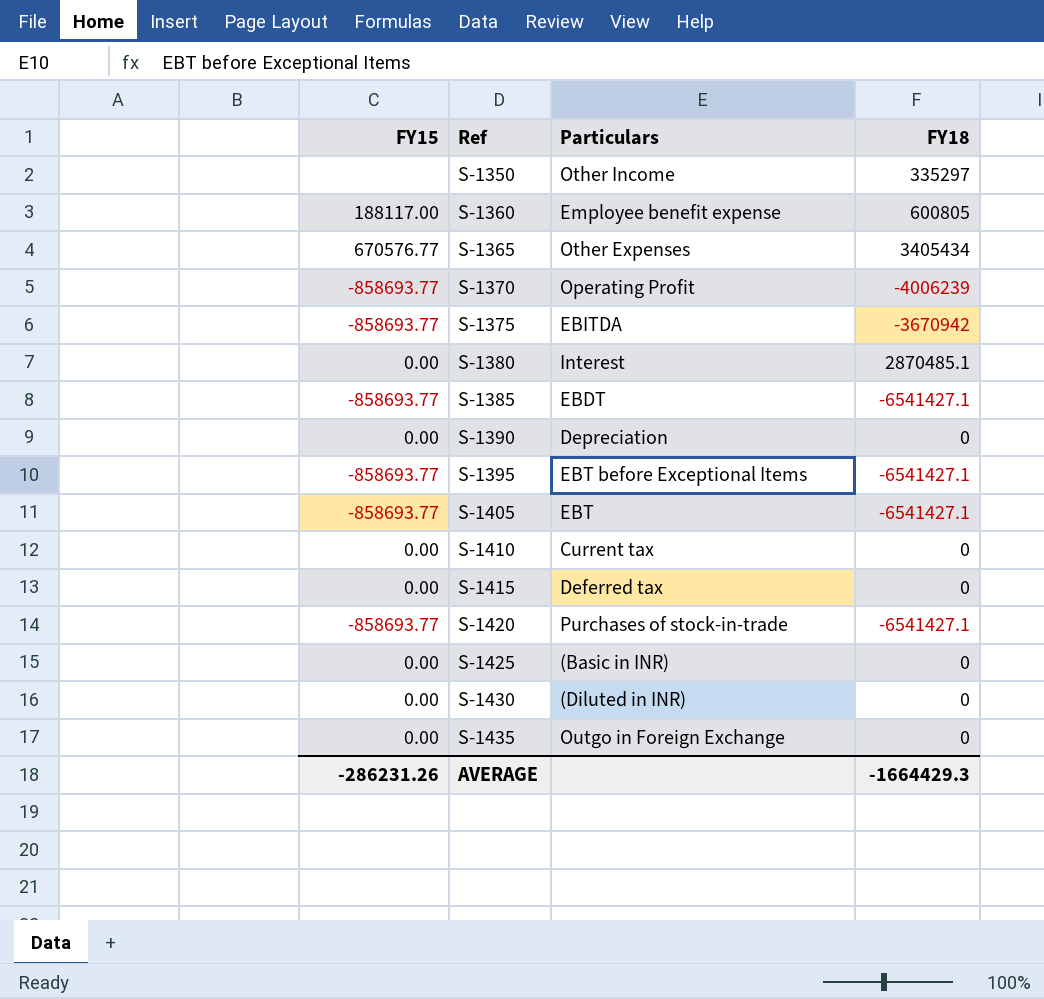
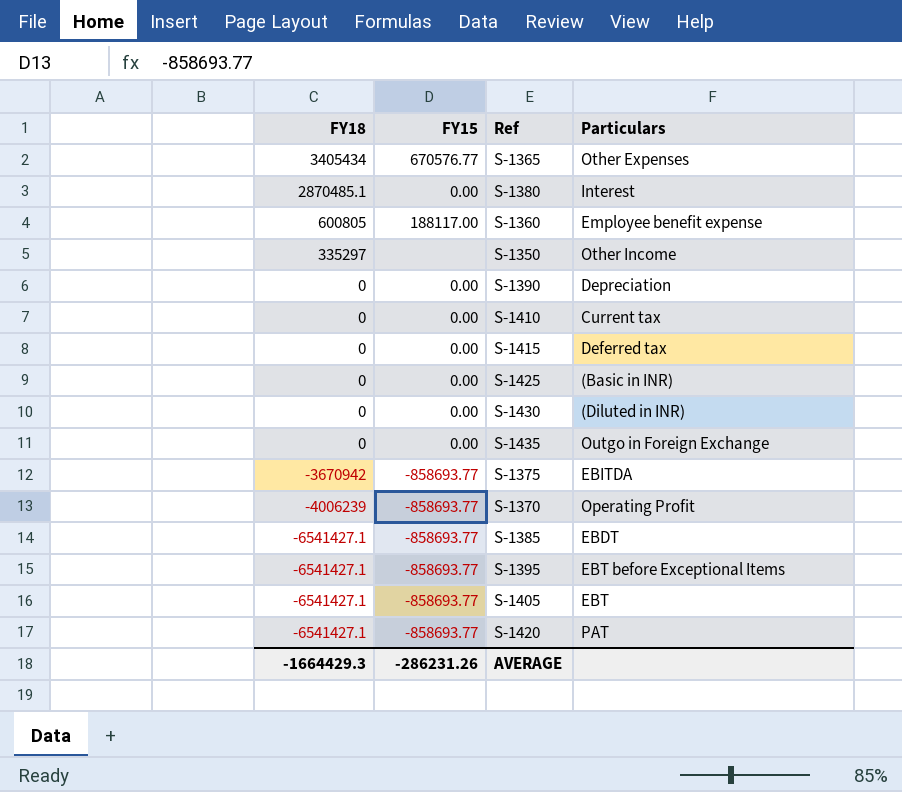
row order: Ref ascending -> FY18 descending
column FY18 | position: 4 -> 1
S-1420 | Particulars: Purchases of stock-in-trade -> PAT

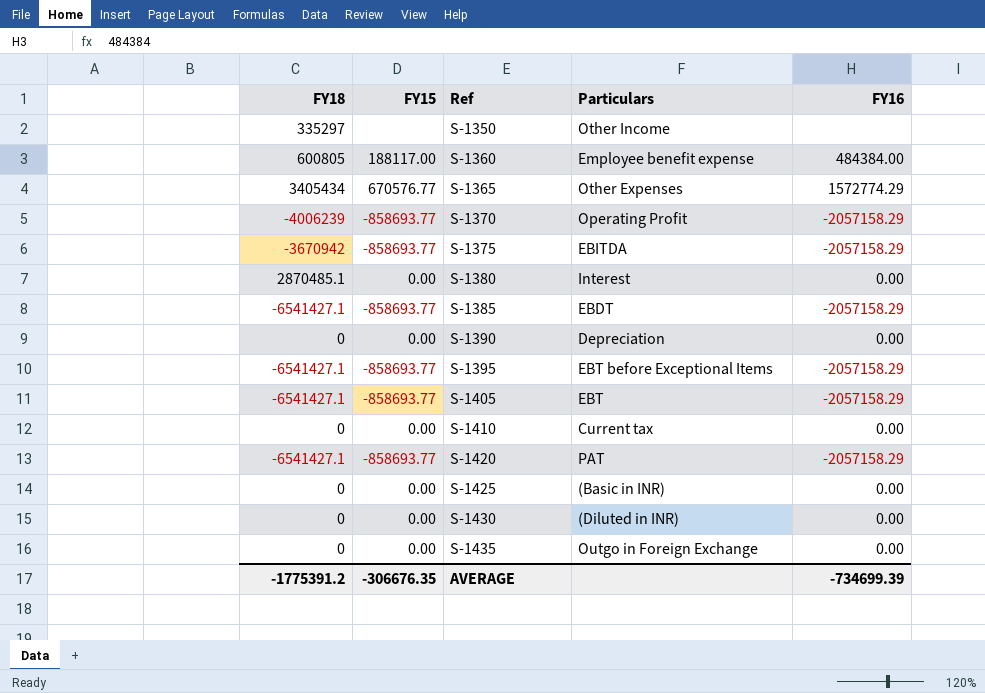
row order: FY18 descending -> Ref ascending
column FY16 | position: none -> 5
row S-1415: 0 | 0.00 | Deferred tax -> none
AVERAGE | FY18: -1664429.3 -> -1775391.2
AVERAGE | FY15: -286231.26 -> -306676.35

